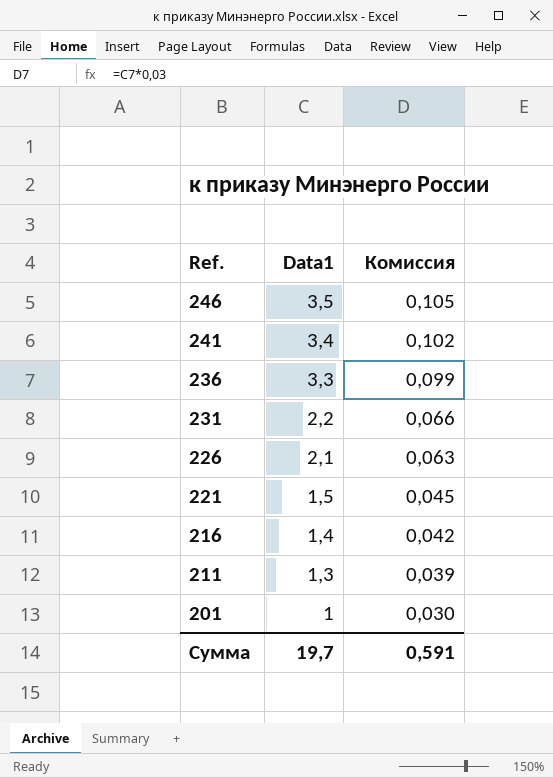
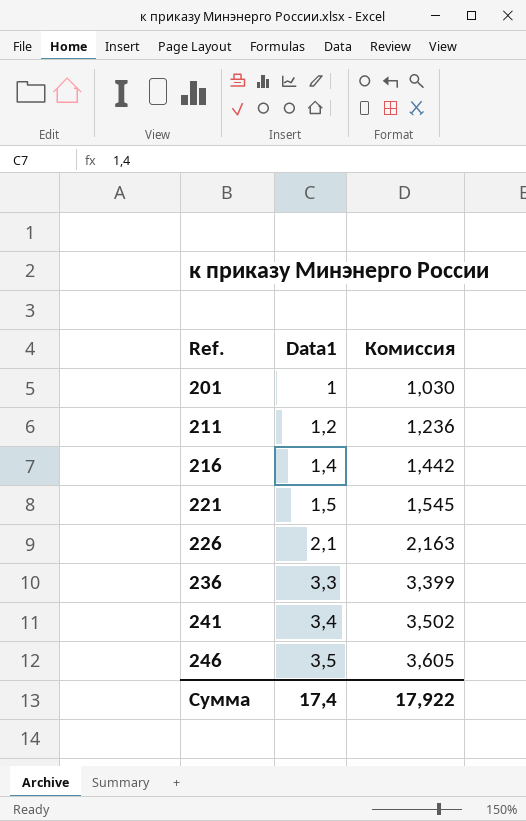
row order: Ref. descending -> Ref. ascending
column Комиссия | formula: [Data1] * 0,03 -> [Data1] * 1,03
row 231: 2,2 | 0,066 -> none
211 | Data1: 1,3 -> 1,2
Сумма | Data1: 19,7 -> 17,4
Сумма | Комиссия: 0,591 -> 17,922

